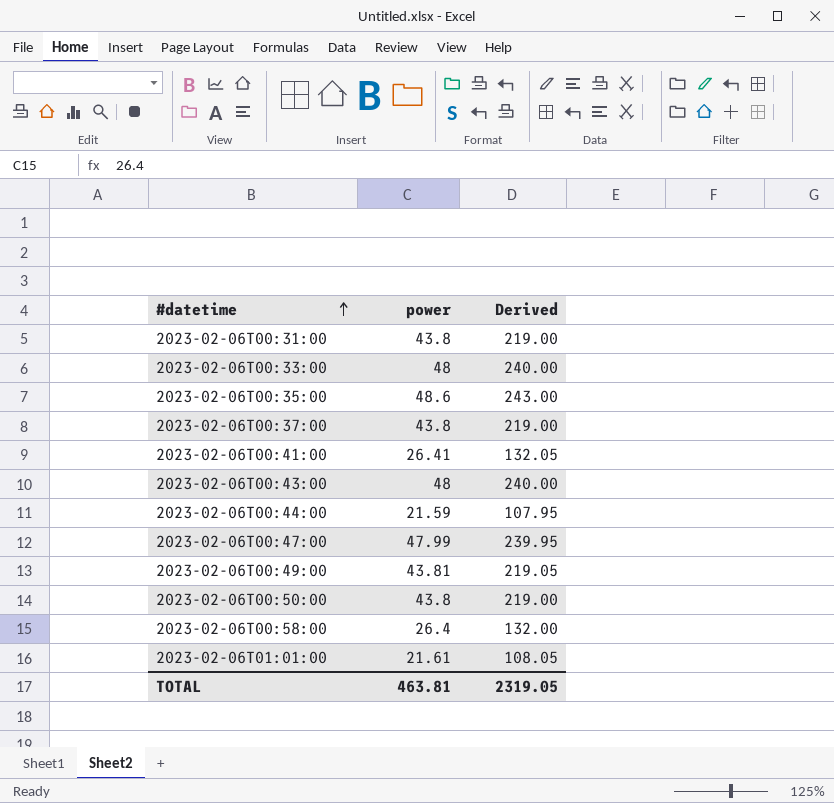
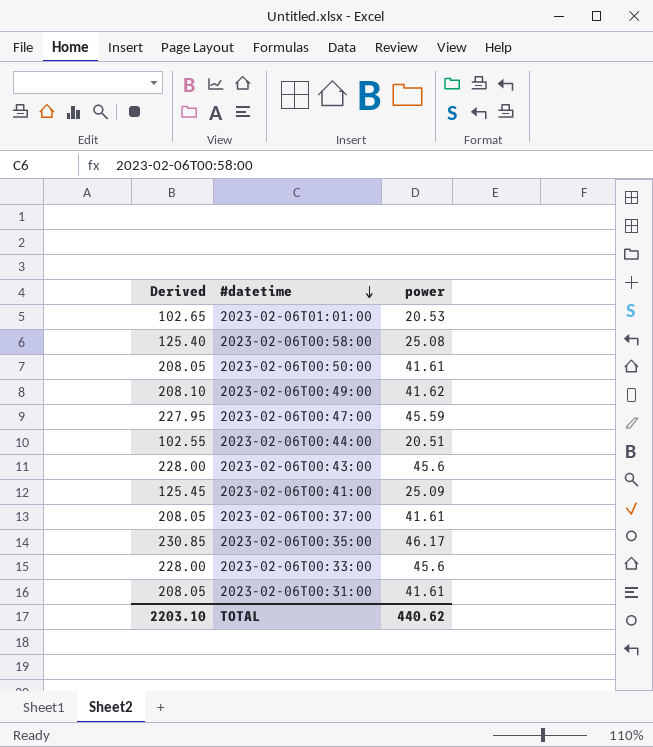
row order: #datetime ascending -> #datetime descending
column Derived | position: 3 -> 1
2023-02-06T01:01:00 | Derived: 108.05 -> 102.65
2023-02-06T01:01:00 | power: 21.61 -> 20.53
2023-02-06T00:58:00 | Derived: 132.00 -> 125.40
2023-02-06T00:58:00 | power: 26.4 -> 25.08
2023-02-06T00:50:00 | Derived: 219.00 -> 208.05
2023-02-06T00:50:00 | power: 43.8 -> 41.61
2023-02-06T00:49:00 | Derived: 219.05 -> 208.10
2023-02-06T00:49:00 | power: 43.81 -> 41.62
2023-02-06T00:47:00 | Derived: 239.95 -> 227.95
2023-02-06T00:47:00 | power: 47.99 -> 45.59
2023-02-06T00:44:00 | Derived: 107.95 -> 102.55
2023-02-06T00:44:00 | power: 21.59 -> 20.51
2023-02-06T00:43:00 | Derived: 240.00 -> 228.00
2023-02-06T00:43:00 | power: 48 -> 45.6
2023-02-06T00:41:00 | Derived: 132.05 -> 125.45
2023-02-06T00:41:00 | power: 26.41 -> 25.09
2023-02-06T00:37:00 | Derived: 219.00 -> 208.05
2023-02-06T00:37:00 | power: 43.8 -> 41.61
2023-02-06T00:35:00 | Derived: 243.00 -> 230.85
2023-02-06T00:35:00 | power: 48.6 -> 46.17
2023-02-06T00:33:00 | Derived: 240.00 -> 228.00
2023-02-06T00:33:00 | power: 48 -> 45.6
2023-02-06T00:31:00 | Derived: 219.00 -> 208.05
2023-02-06T00:31:00 | power: 43.8 -> 41.61
TOTAL | Derived: 2319.05 -> 2203.10
TOTAL | power: 463.81 -> 440.62

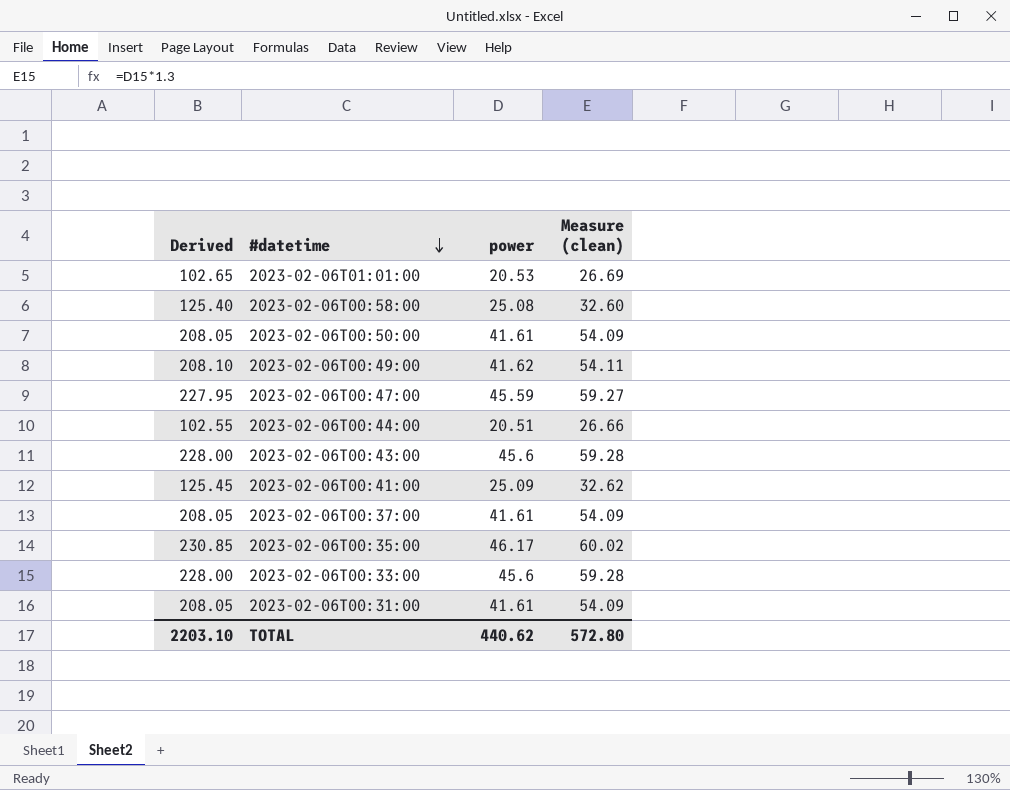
column Measure (clean) | formula: none -> [power] * 1.3

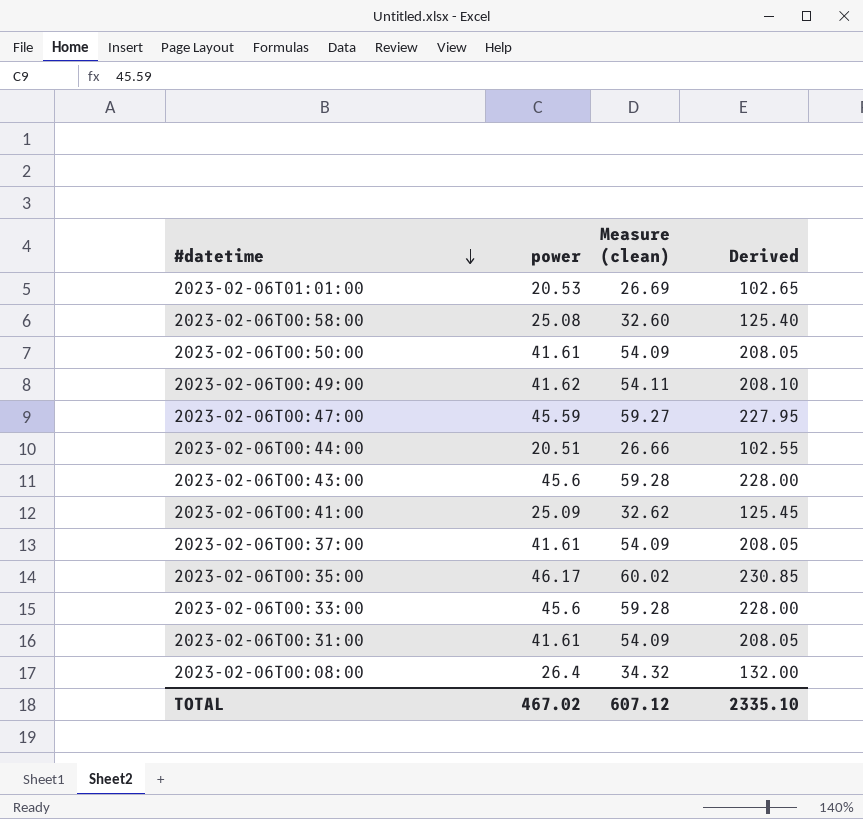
column Derived | position: 1 -> 4
row 2023-02-06T00:08:00: none -> 26.4 | 34.32 | 132.00
TOTAL | power: 440.62 -> 467.02
TOTAL | Measure (clean): 572.80 -> 607.12
TOTAL | Derived: 2203.10 -> 2335.10

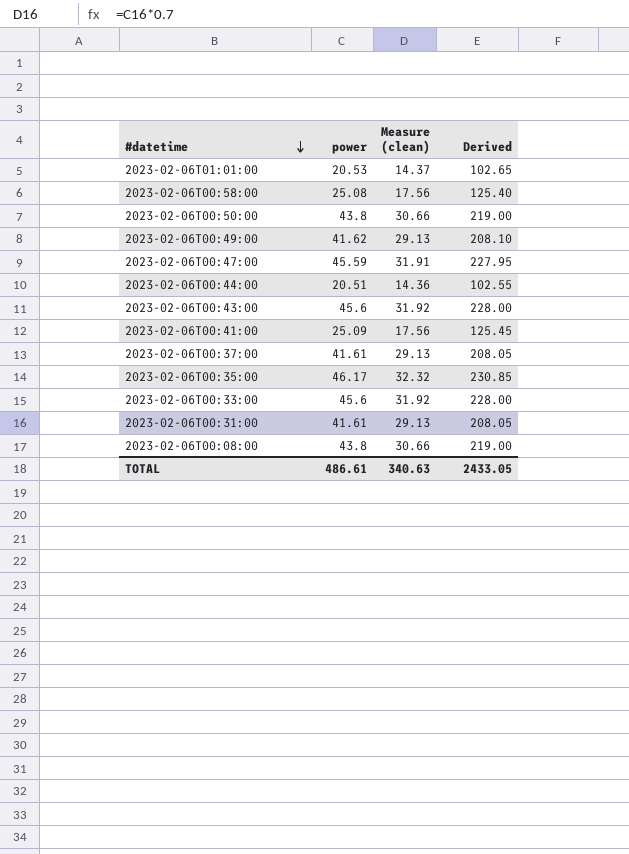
column Measure (clean) | formula: [power] * 1.3 -> [power] * 0.7
2023-02-06T00:50:00 | power: 41.61 -> 43.8
2023-02-06T00:50:00 | Derived: 208.05 -> 219.00
2023-02-06T00:08:00 | power: 26.4 -> 43.8
2023-02-06T00:08:00 | Derived: 132.00 -> 219.00
TOTAL | power: 467.02 -> 486.61
TOTAL | Measure (clean): 607.12 -> 340.63
TOTAL | Derived: 2335.10 -> 2433.05

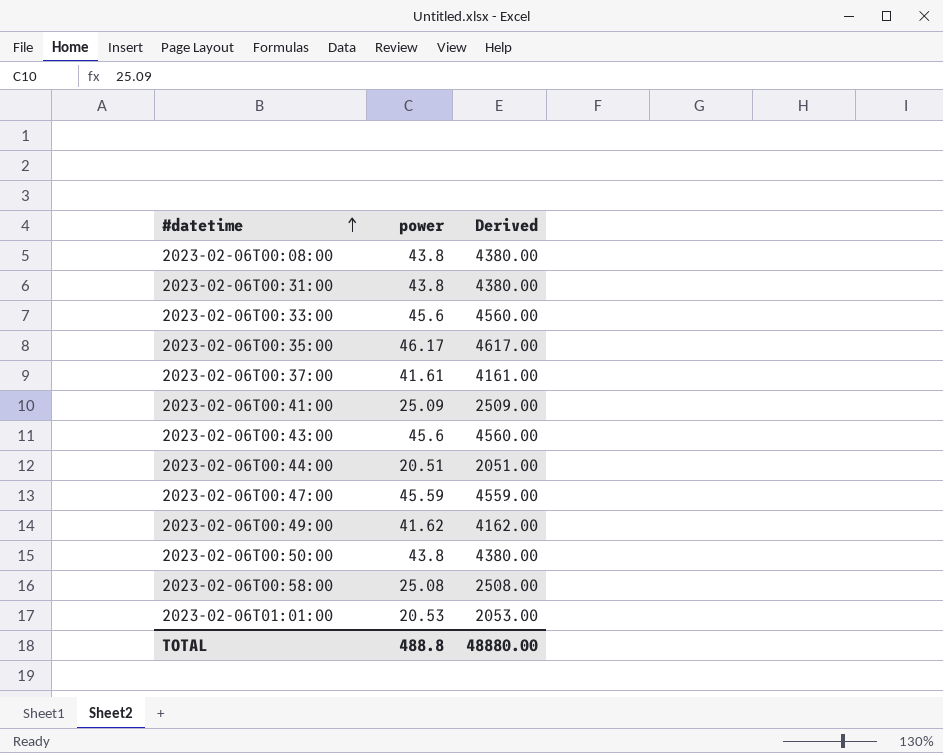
row order: #datetime descending -> #datetime ascending
column Measure (clean) | formula: [power] * 0.7 -> none
column Derived | formula: [power] * 5 -> [power] * 100
2023-02-06T00:31:00 | power: 41.61 -> 43.8
TOTAL | power: 486.61 -> 488.8
TOTAL | Derived: 2433.05 -> 48880.00

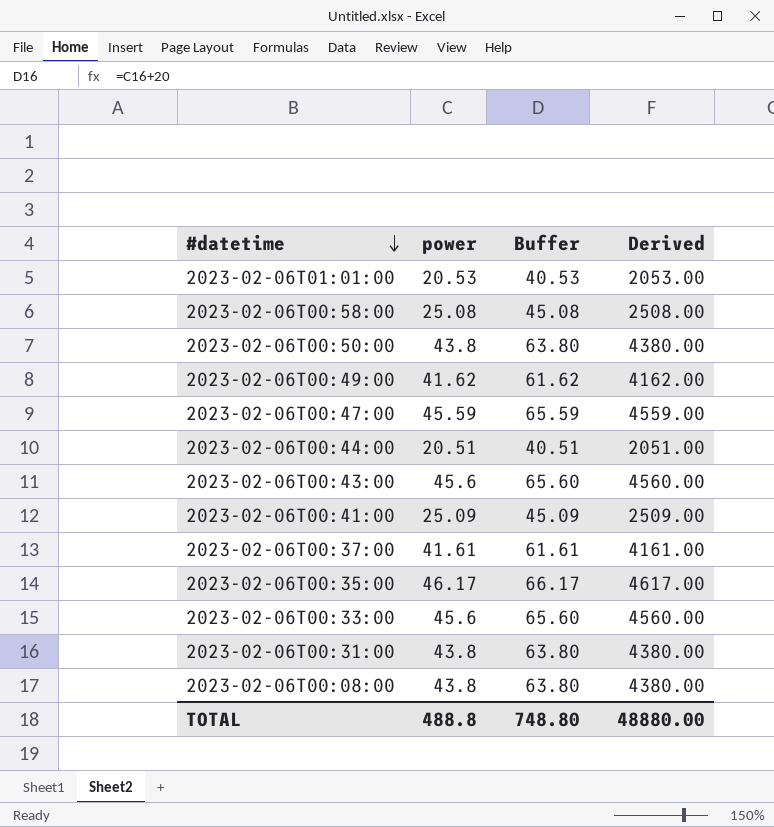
row order: #datetime ascending -> #datetime descending
column Buffer | formula: none -> [power] + 20

